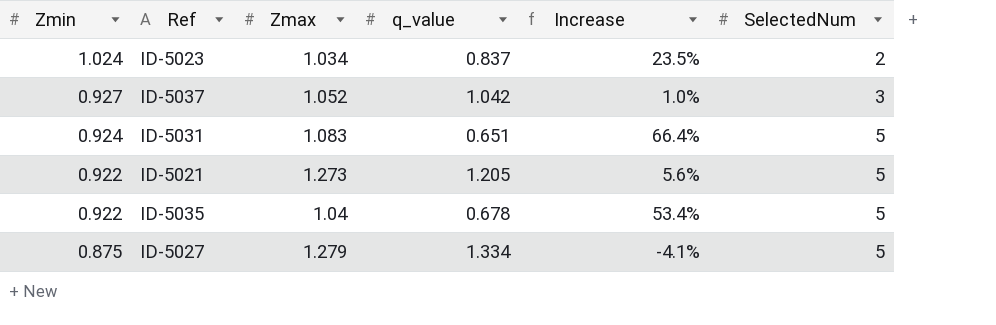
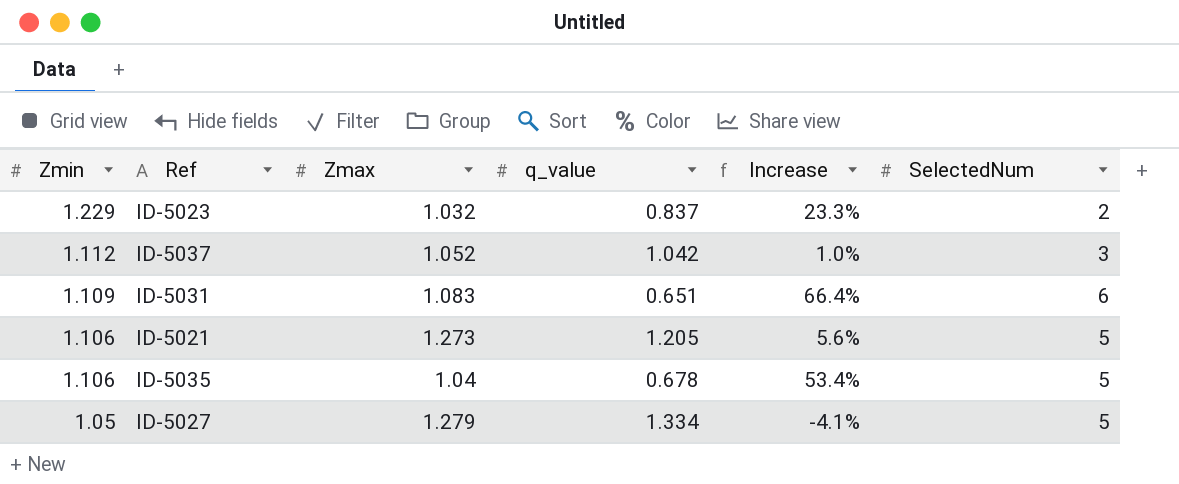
ID-5023 | Zmin: 1.024 -> 1.229
ID-5023 | Zmax: 1.034 -> 1.032
ID-5023 | Increase: 23.5% -> 23.3%
ID-5037 | Zmin: 0.927 -> 1.112
ID-5031 | Zmin: 0.924 -> 1.109
ID-5031 | SelectedNum: 5 -> 6
ID-5021 | Zmin: 0.922 -> 1.106
ID-5035 | Zmin: 0.922 -> 1.106
ID-5027 | Zmin: 0.875 -> 1.05

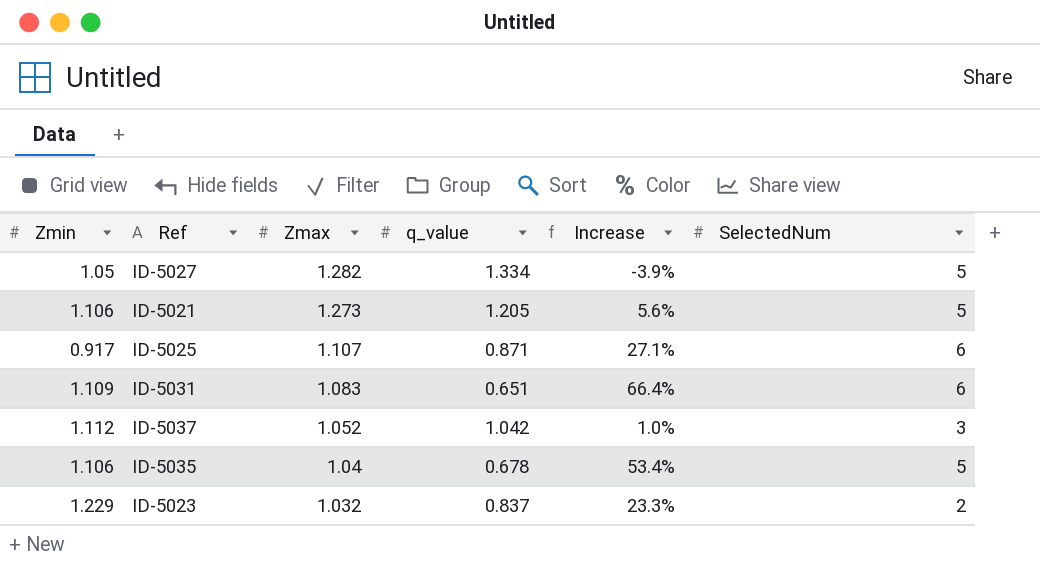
row order: Zmin descending -> Zmax descending
ID-5027 | Zmax: 1.279 -> 1.282
ID-5027 | Increase: -4.1% -> -3.9%
row ID-5025: none -> 0.917 | 1.107 | 0.871 | 27.1% | 6

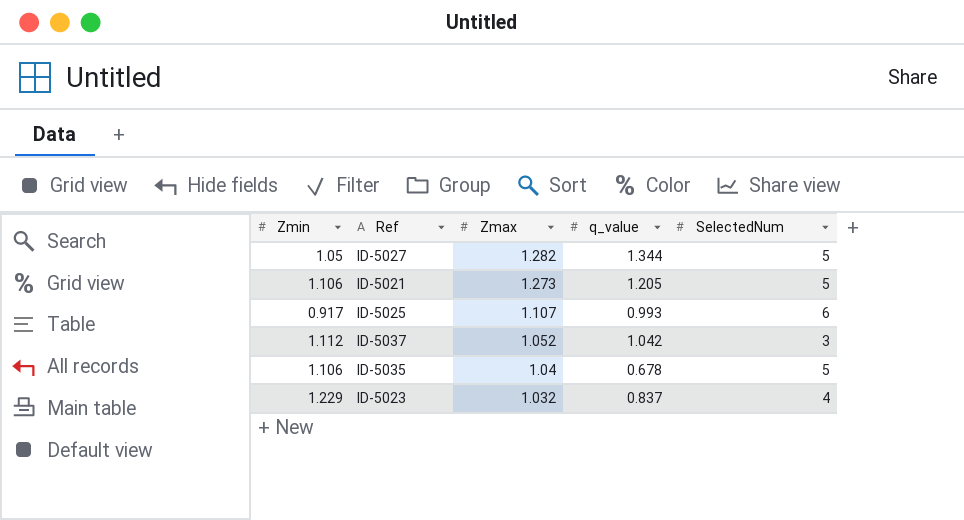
column Increase | formula: ([Zmax] - [q_value]) / [q_value] -> none
row ID-5031: 1.109 | 1.083 | 0.651 | 66.4% | 6 -> none
ID-5027 | q_value: 1.334 -> 1.344
ID-5025 | q_value: 0.871 -> 0.993
ID-5023 | SelectedNum: 2 -> 4

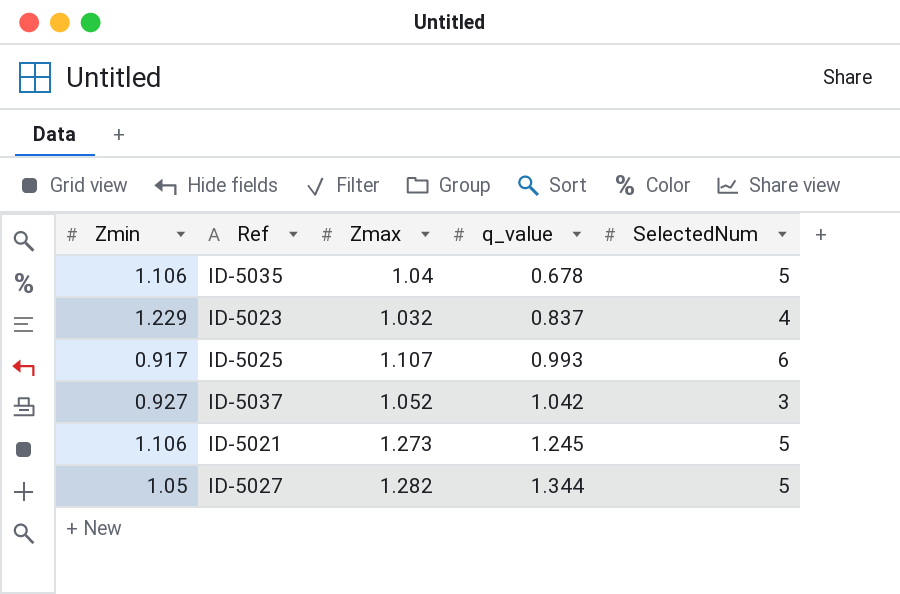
row order: Zmax descending -> q_value ascending
ID-5037 | Zmin: 1.112 -> 0.927
ID-5021 | q_value: 1.205 -> 1.245

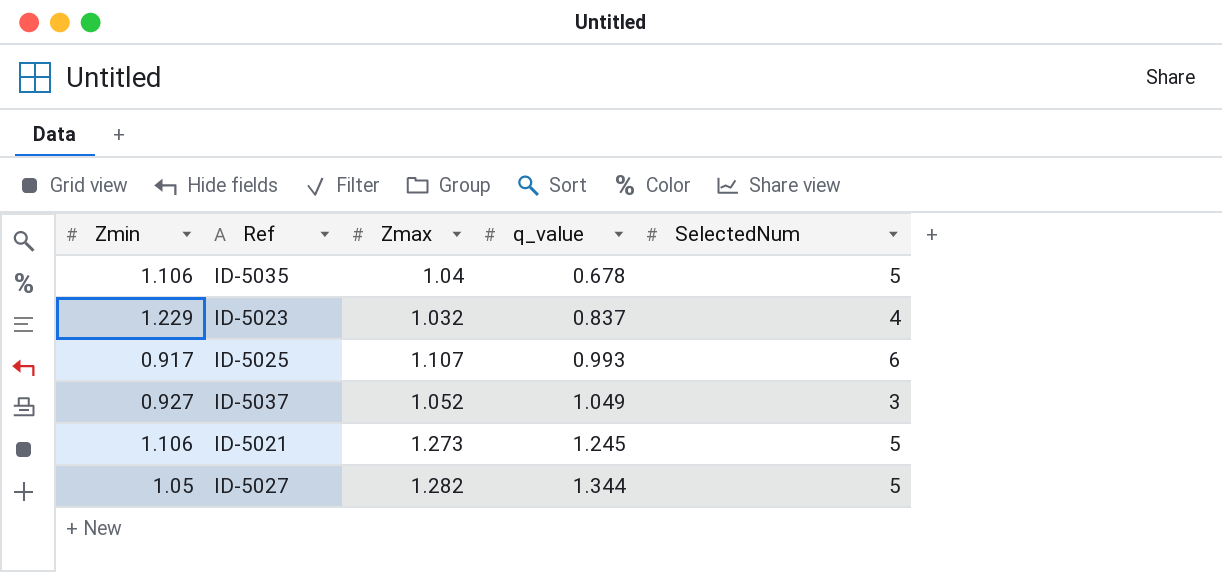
ID-5037 | q_value: 1.042 -> 1.049

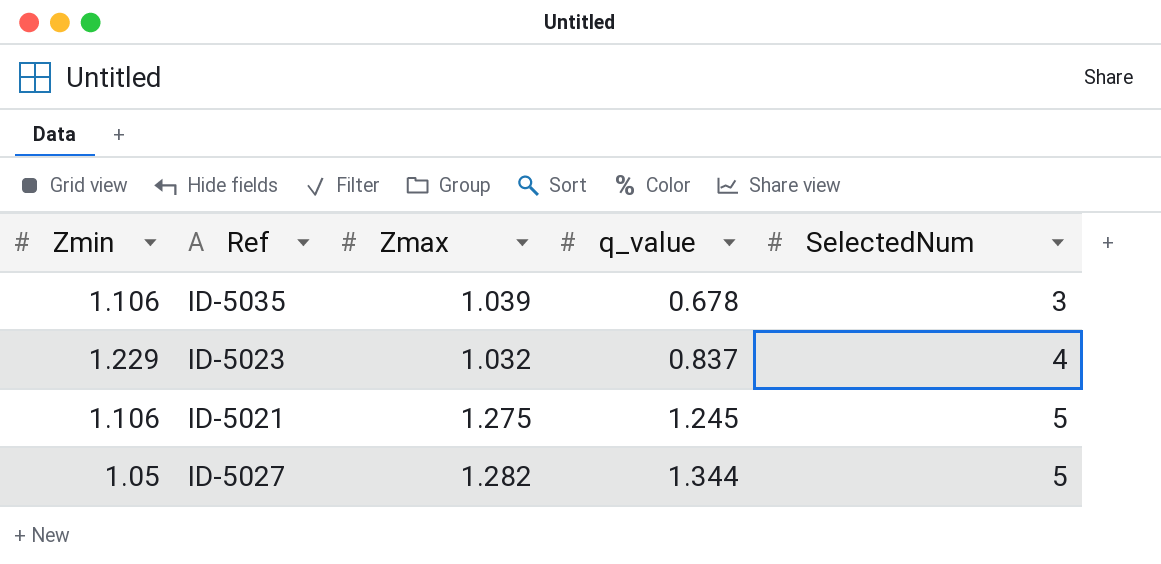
row ID-5025: 0.917 | 1.107 | 0.993 | 6 -> none
row ID-5037: 0.927 | 1.052 | 1.049 | 3 -> none
ID-5035 | Zmax: 1.04 -> 1.039
ID-5035 | SelectedNum: 5 -> 3
ID-5021 | Zmax: 1.273 -> 1.275

